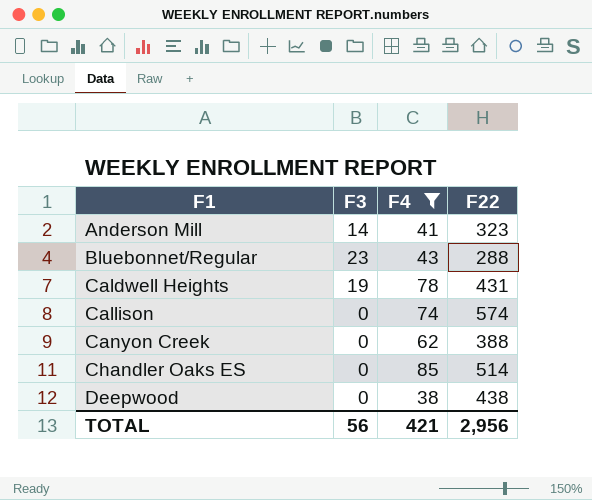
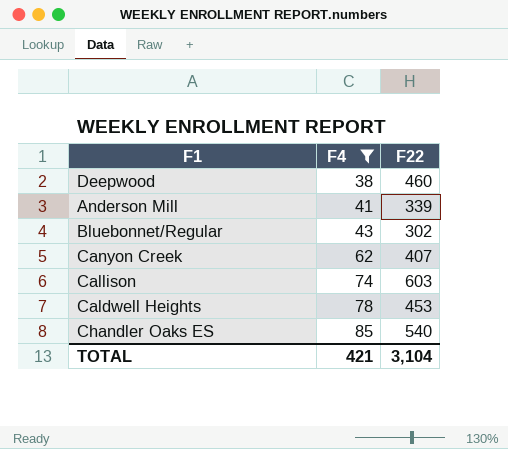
row order: F1 ascending -> F4 ascending
column F3 | position: 2 -> none
Deepwood | F22: 438 -> 460
Anderson Mill | F22: 323 -> 339
Bluebonnet/Regular | F22: 288 -> 302
Canyon Creek | F22: 388 -> 407
Callison | F22: 574 -> 603
Caldwell Heights | F22: 431 -> 453
Chandler Oaks ES | F22: 514 -> 540
TOTAL | F22: 2,956 -> 3,104

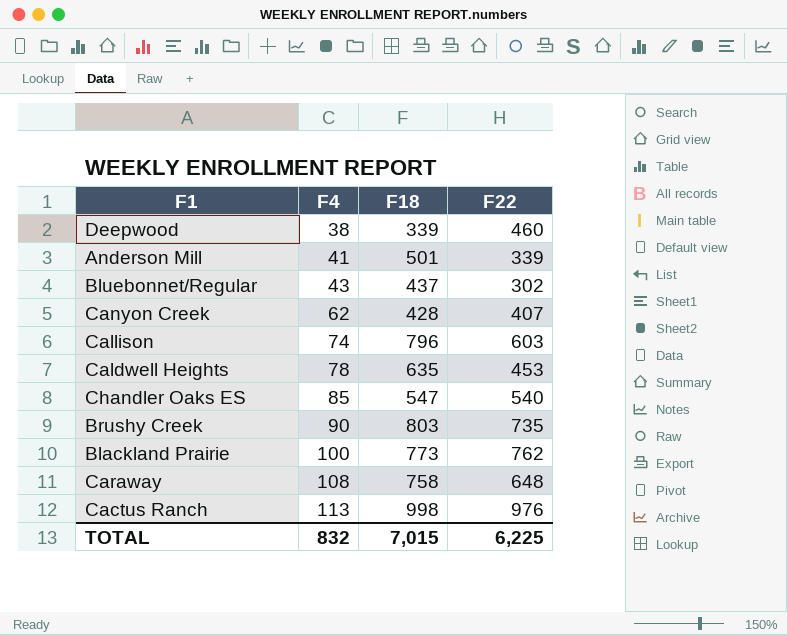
filter: F4 <= 85 -> none
column F18 | position: none -> 3
TOTAL | F4: 421 -> 832
TOTAL | F22: 3,104 -> 6,225

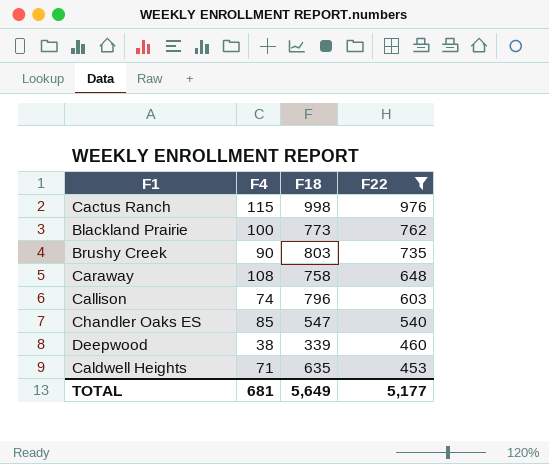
filter: none -> F22 >= 453
row order: F4 ascending -> F22 descending
Cactus Ranch | F4: 113 -> 115
Caldwell Heights | F4: 78 -> 71
TOTAL | F4: 832 -> 681
TOTAL | F18: 7,015 -> 5,649
TOTAL | F22: 6,225 -> 5,177

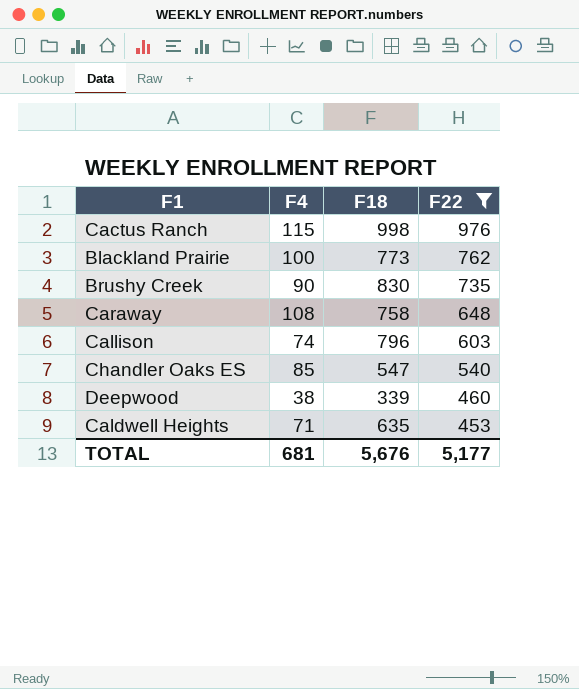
Brushy Creek | F18: 803 -> 830
TOTAL | F18: 5,649 -> 5,676

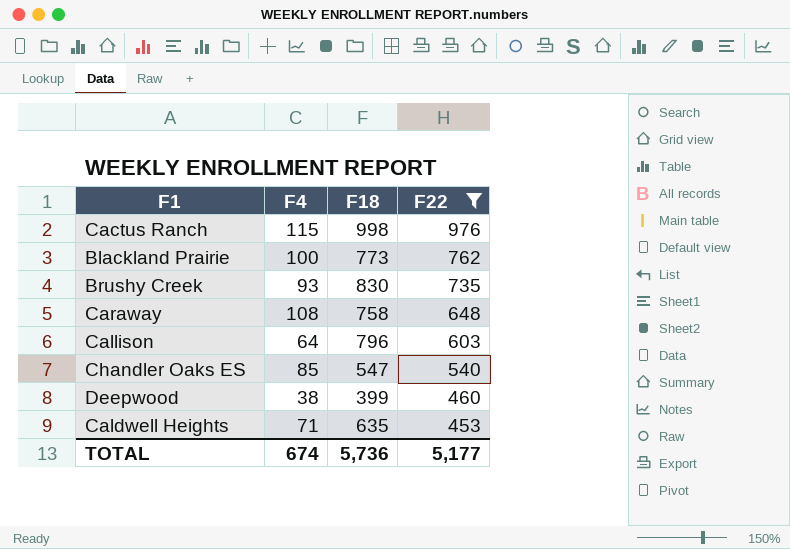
Brushy Creek | F4: 90 -> 93
Callison | F4: 74 -> 64
Deepwood | F18: 339 -> 399
TOTAL | F4: 681 -> 674
TOTAL | F18: 5,676 -> 5,736

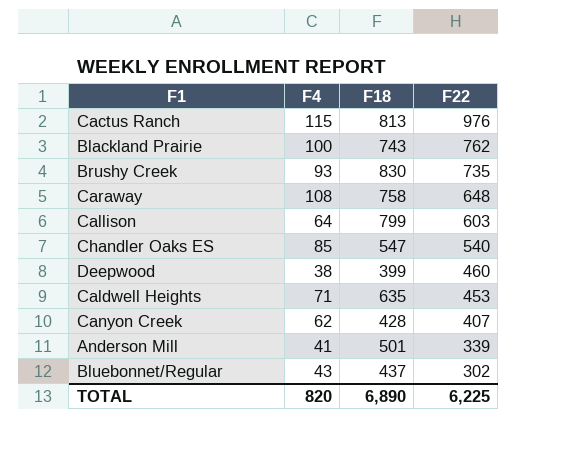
filter: F22 >= 453 -> none
Cactus Ranch | F18: 998 -> 813
Blackland Prairie | F18: 773 -> 743
Callison | F18: 796 -> 799
TOTAL | F4: 674 -> 820
TOTAL | F18: 5,736 -> 6,890
TOTAL | F22: 5,177 -> 6,225

